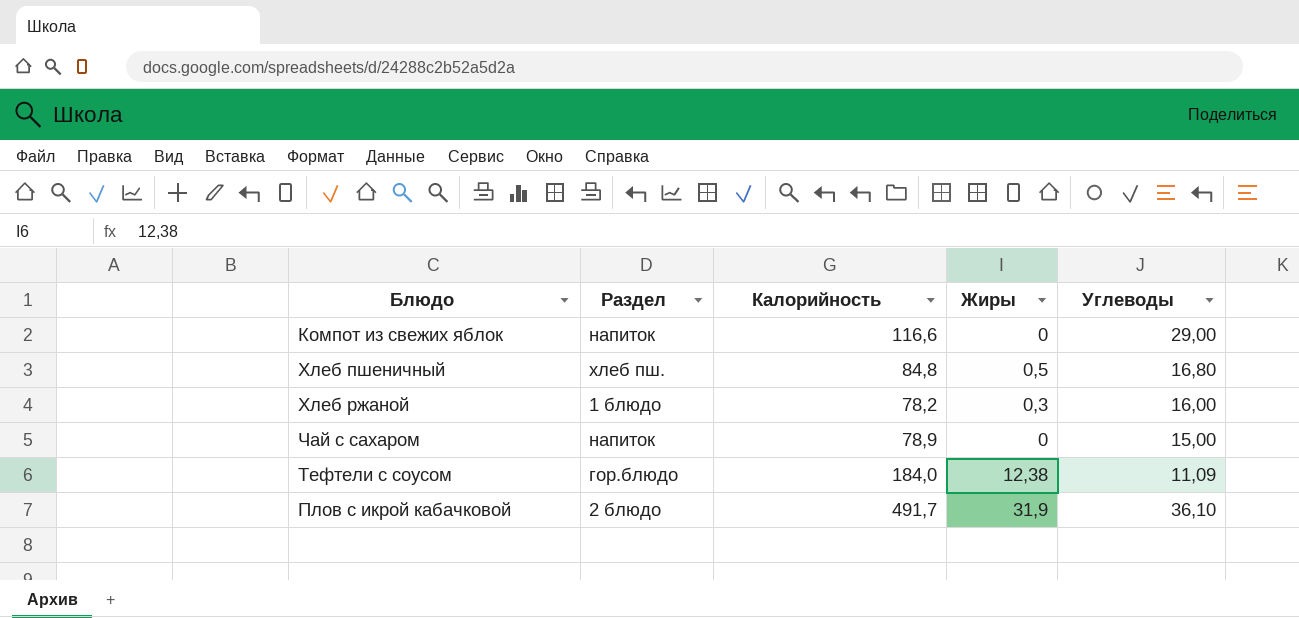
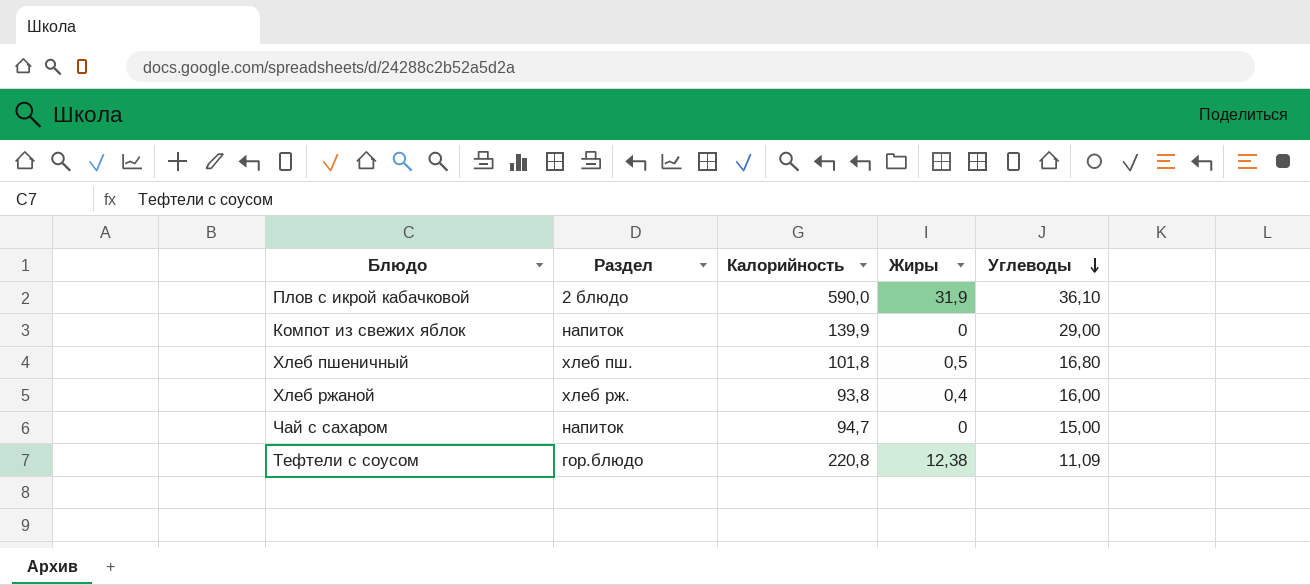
row order: none -> Углеводы descending
Плов с икрой кабачковой | Калорийность: 491,7 -> 590,0
Компот из свежих яблок | Калорийность: 116,6 -> 139,9
Хлеб пшеничный | Калорийность: 84,8 -> 101,8
Хлеб ржаной | Раздел: 1 блюдо -> хлеб рж.
Хлеб ржаной | Калорийность: 78,2 -> 93,8
Хлеб ржаной | Жиры: 0,3 -> 0,4
Чай с сахаром | Калорийность: 78,9 -> 94,7
Тефтели с соусом | Калорийность: 184,0 -> 220,8

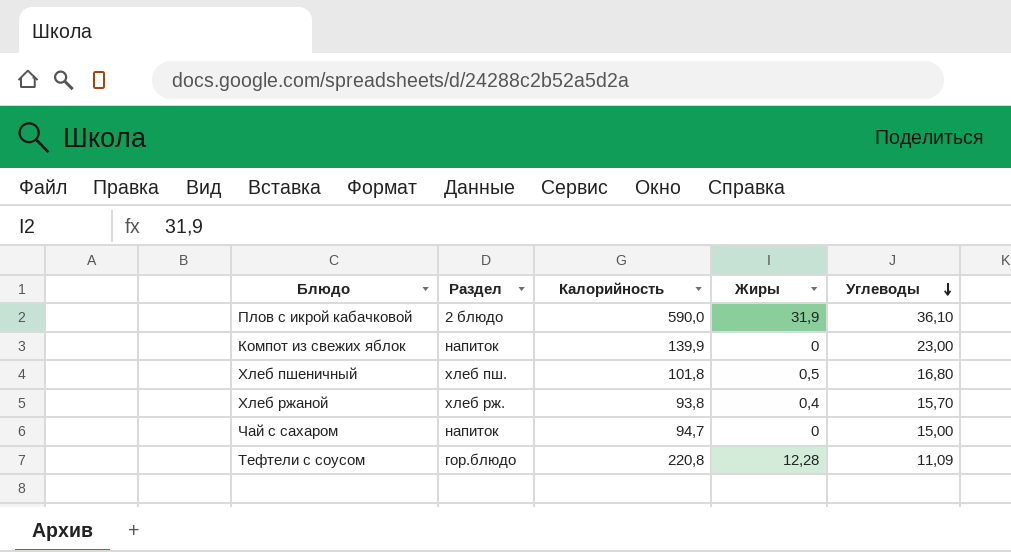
Компот из свежих яблок | Углеводы: 29,00 -> 23,00
Хлеб ржаной | Углеводы: 16,00 -> 15,70
Тефтели с соусом | Жиры: 12,38 -> 12,28

